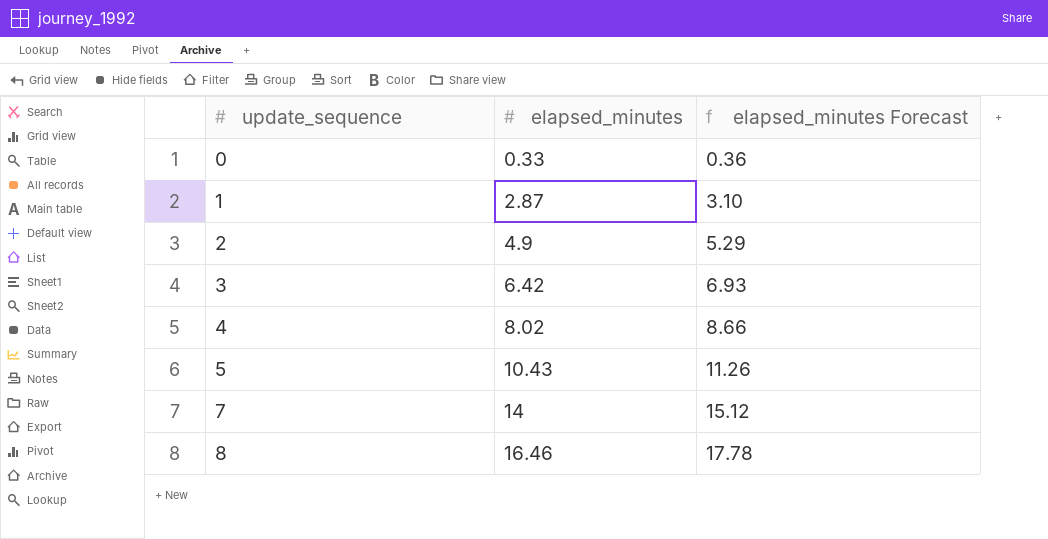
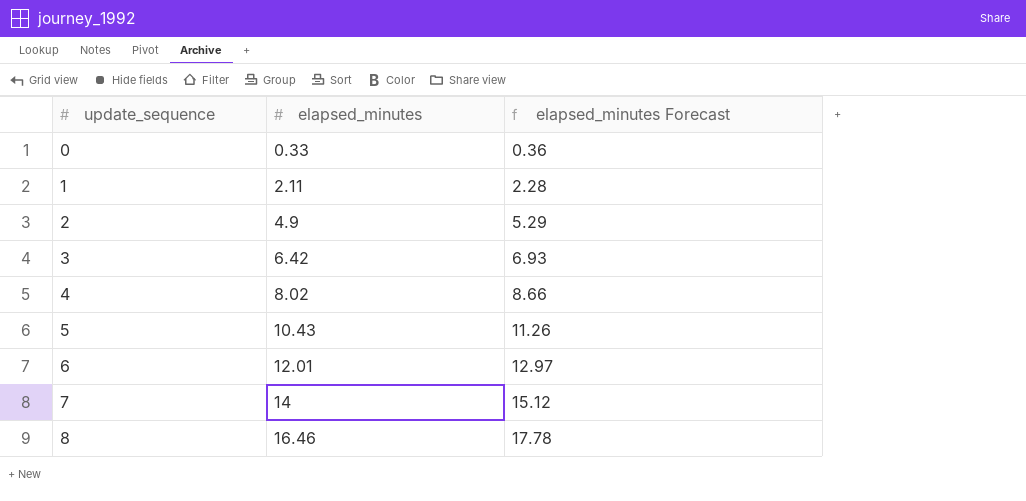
1 | elapsed_minutes: 2.87 -> 2.11
1 | elapsed_minutes Forecast: 3.10 -> 2.28
row 6: none -> 12.01 | 12.97

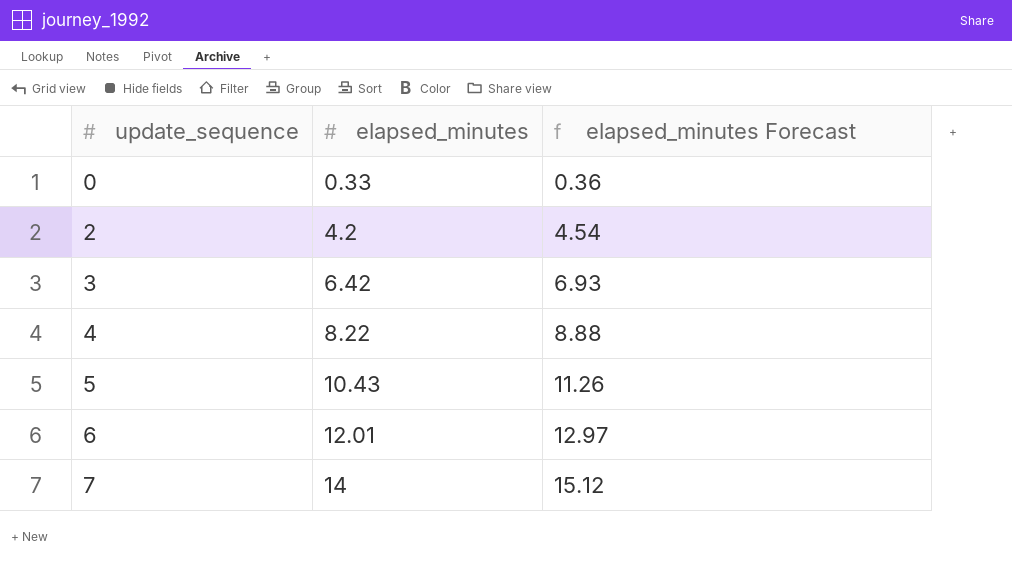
row 1: 2.11 | 2.28 -> none
row 8: 16.46 | 17.78 -> none
2 | elapsed_minutes: 4.9 -> 4.2
2 | elapsed_minutes Forecast: 5.29 -> 4.54
4 | elapsed_minutes: 8.02 -> 8.22
4 | elapsed_minutes Forecast: 8.66 -> 8.88

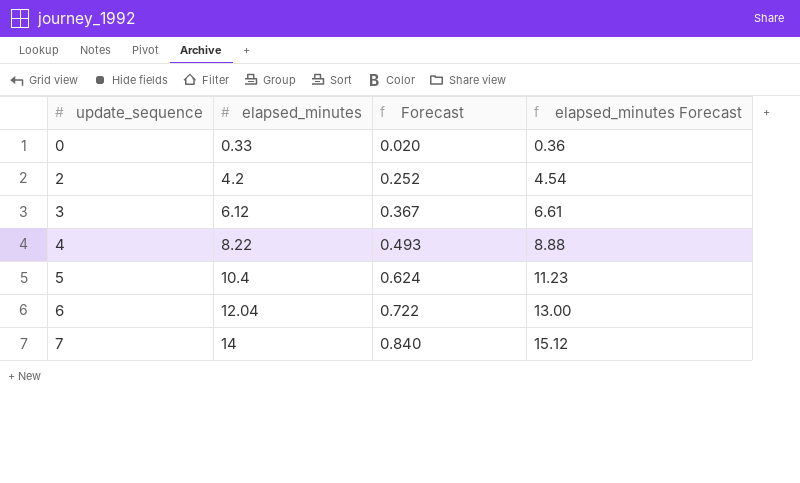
column Forecast | formula: none -> [elapsed_minutes] * 0.06
3 | elapsed_minutes: 6.42 -> 6.12
3 | elapsed_minutes Forecast: 6.93 -> 6.61
5 | elapsed_minutes: 10.43 -> 10.4
5 | elapsed_minutes Forecast: 11.26 -> 11.23
6 | elapsed_minutes: 12.01 -> 12.04
6 | elapsed_minutes Forecast: 12.97 -> 13.00

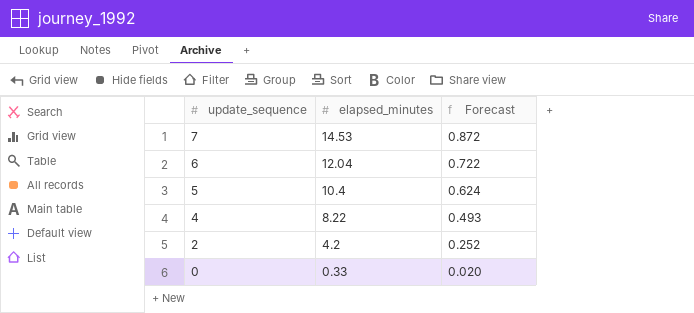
row order: update_sequence ascending -> update_sequence descending
column elapsed_minutes Forecast | formula: [elapsed_minutes] * 1.08 -> none
row 3: 6.12 | 0.367 | 6.61 -> none
7 | elapsed_minutes: 14 -> 14.53
7 | Forecast: 0.840 -> 0.872

